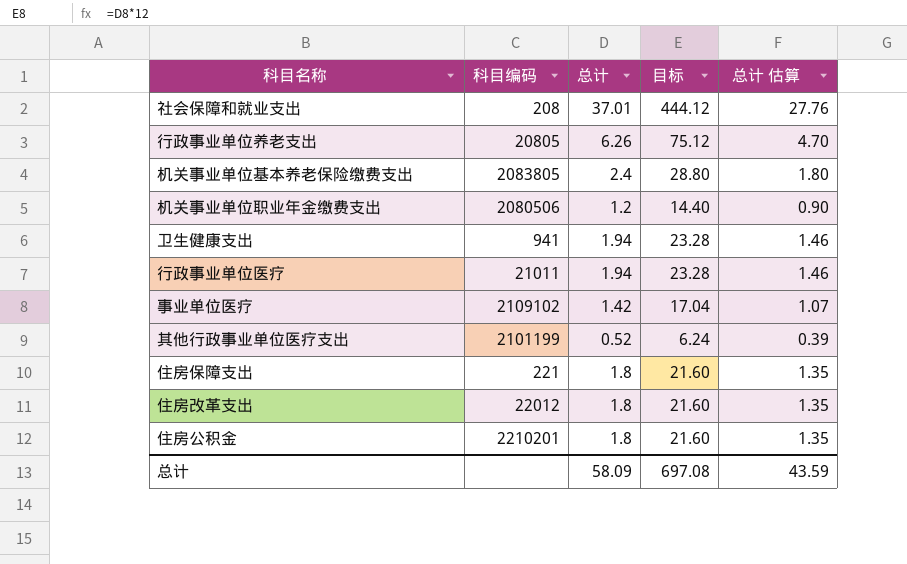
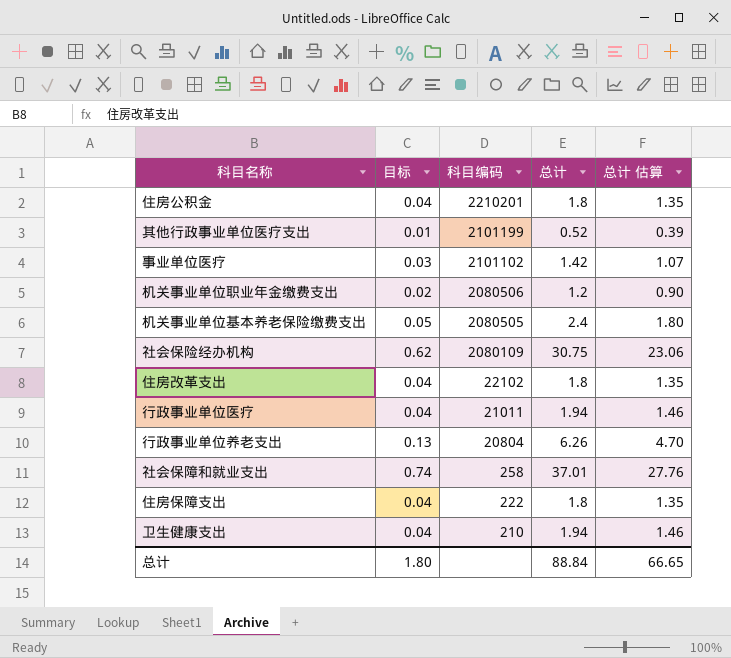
row order: none -> 科目编码 descending
column 目标 | formula: [总计] * 12 -> [总计] * 0.02
column 目标 | position: 4 -> 2
事业单位医疗 | 科目编码: 2109102 -> 2101102
机关事业单位基本养老保险缴费支出 | 科目编码: 2083805 -> 2080505
row 社会保险经办机构: none -> 0.62 | 2080109 | 30.75 | 23.06
住房改革支出 | 科目编码: 22012 -> 22102
行政事业单位养老支出 | 科目编码: 20805 -> 20804
社会保障和就业支出 | 科目编码: 208 -> 258
住房保障支出 | 科目编码: 221 -> 222
卫生健康支出 | 科目编码: 941 -> 210
总计 | 目标: 697.08 -> 1.80
总计 | 总计: 58.09 -> 88.84
总计 | 总计 估算: 43.59 -> 66.65

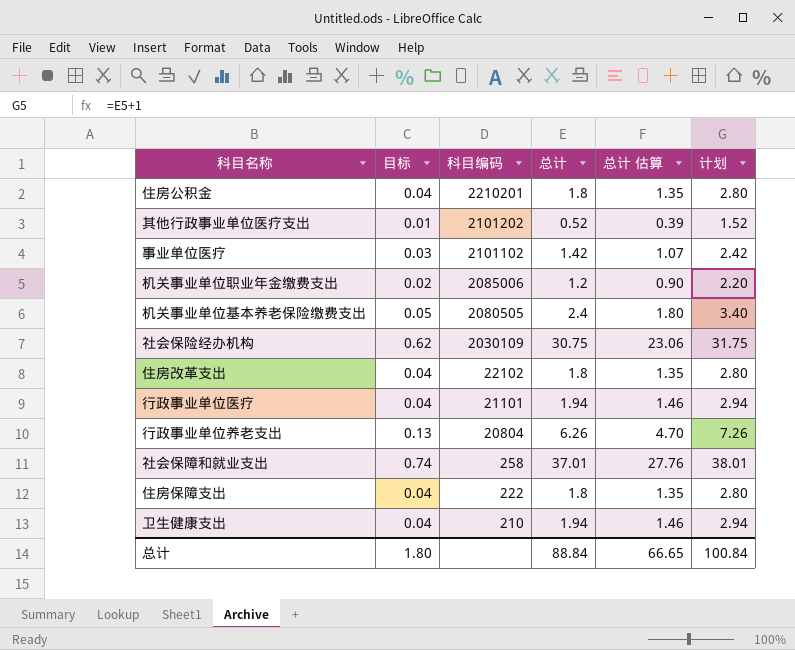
column 计划 | formula: none -> [总计] + 1
其他行政事业单位医疗支出 | 科目编码: 2101199 -> 2101202
机关事业单位职业年金缴费支出 | 科目编码: 2080506 -> 2085006
社会保险经办机构 | 科目编码: 2080109 -> 2030109
行政事业单位医疗 | 科目编码: 21011 -> 21101

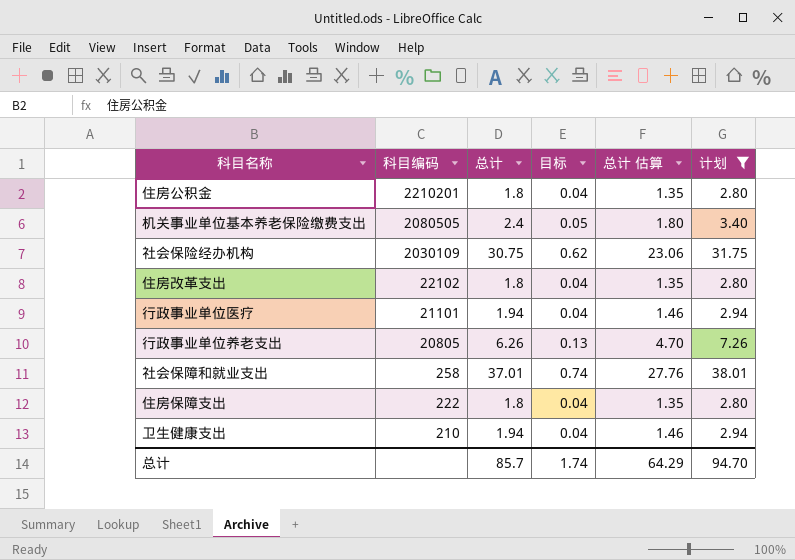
filter: none -> 计划 >= 2.80
column 目标 | position: 2 -> 4
行政事业单位养老支出 | 科目编码: 20804 -> 20805
总计 | 总计: 88.84 -> 85.7
总计 | 目标: 1.80 -> 1.74
总计 | 总计 估算: 66.65 -> 64.29
总计 | 计划: 100.84 -> 94.70

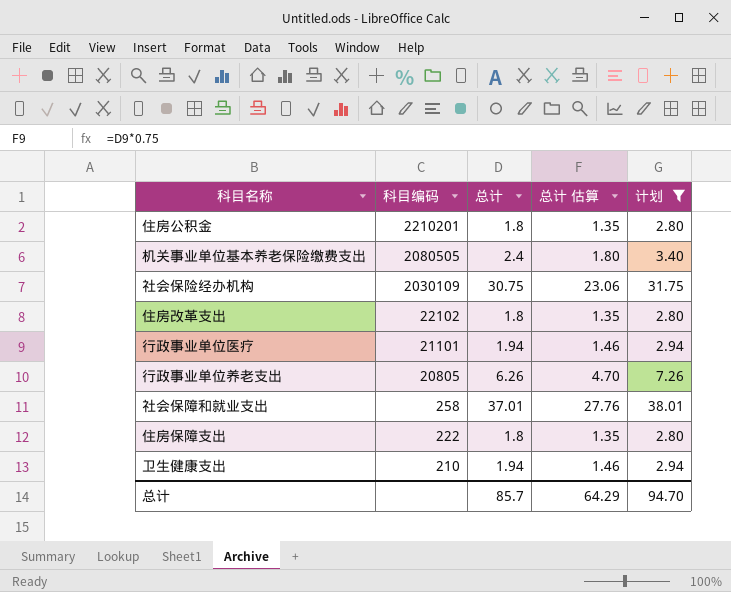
column 目标 | formula: [总计] * 0.02 -> none

